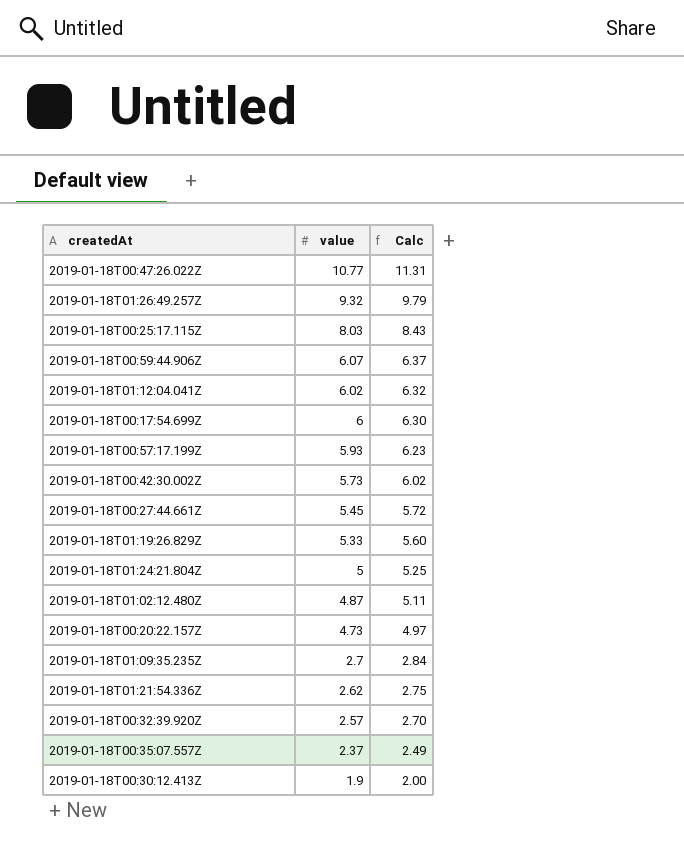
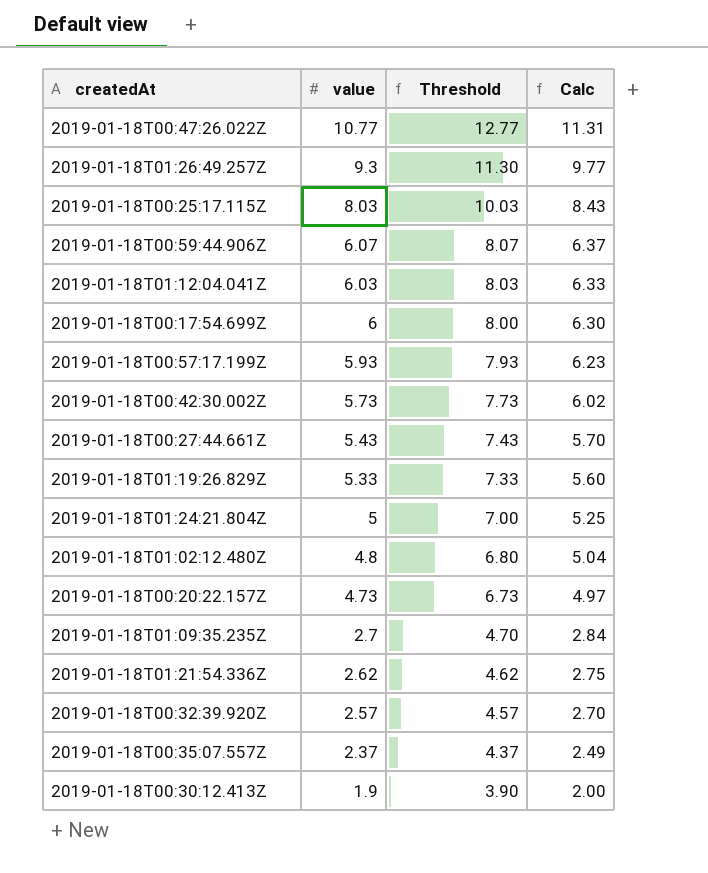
column Threshold | formula: none -> [value] + 2
2019-01-18T01:26:49.257Z | value: 9.32 -> 9.3
2019-01-18T01:26:49.257Z | Calc: 9.79 -> 9.77
2019-01-18T01:12:04.041Z | value: 6.02 -> 6.03
2019-01-18T01:12:04.041Z | Calc: 6.32 -> 6.33
2019-01-18T00:27:44.661Z | value: 5.45 -> 5.43
2019-01-18T00:27:44.661Z | Calc: 5.72 -> 5.70
2019-01-18T01:02:12.480Z | value: 4.87 -> 4.8
2019-01-18T01:02:12.480Z | Calc: 5.11 -> 5.04

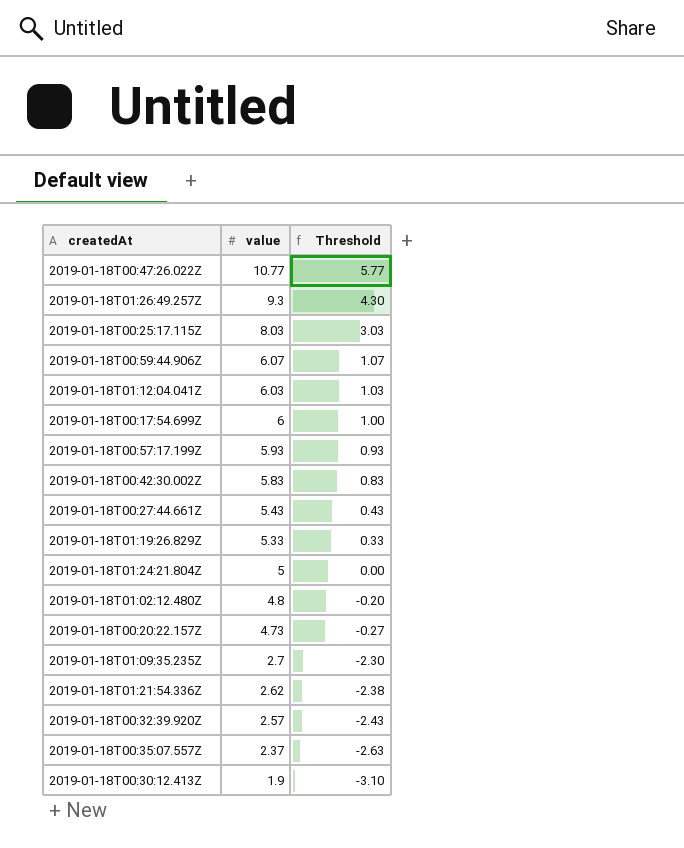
column Calc | formula: [value] * 1.05 -> none
column Threshold | formula: [value] + 2 -> [value] - 5
2019-01-18T00:42:30.002Z | value: 5.73 -> 5.83

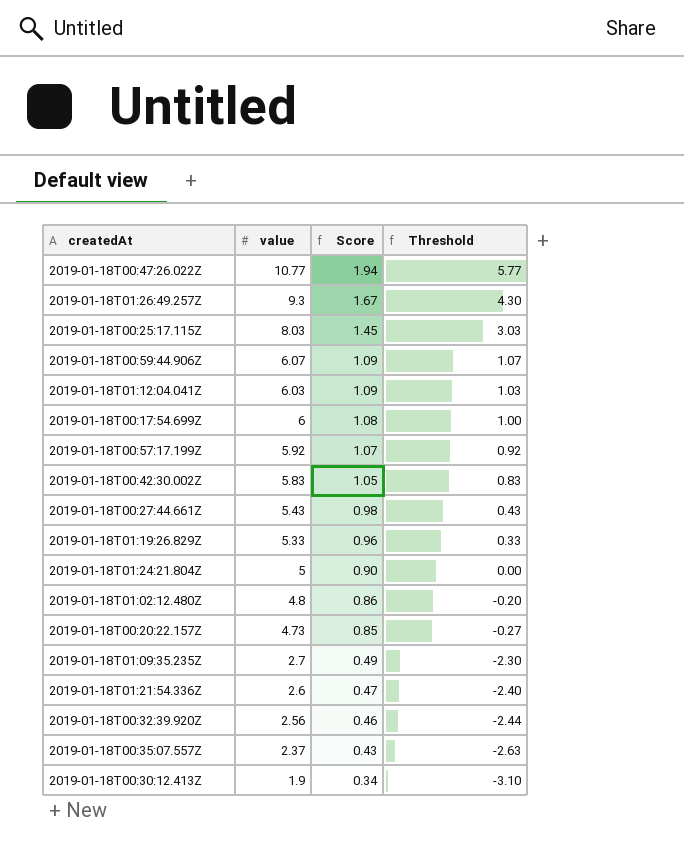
column Score | formula: none -> [value] * 0.18
2019-01-18T00:57:17.199Z | value: 5.93 -> 5.92
2019-01-18T00:57:17.199Z | Threshold: 0.93 -> 0.92
2019-01-18T01:21:54.336Z | value: 2.62 -> 2.6
2019-01-18T01:21:54.336Z | Threshold: -2.38 -> -2.40
2019-01-18T00:32:39.920Z | value: 2.57 -> 2.56
2019-01-18T00:32:39.920Z | Threshold: -2.43 -> -2.44

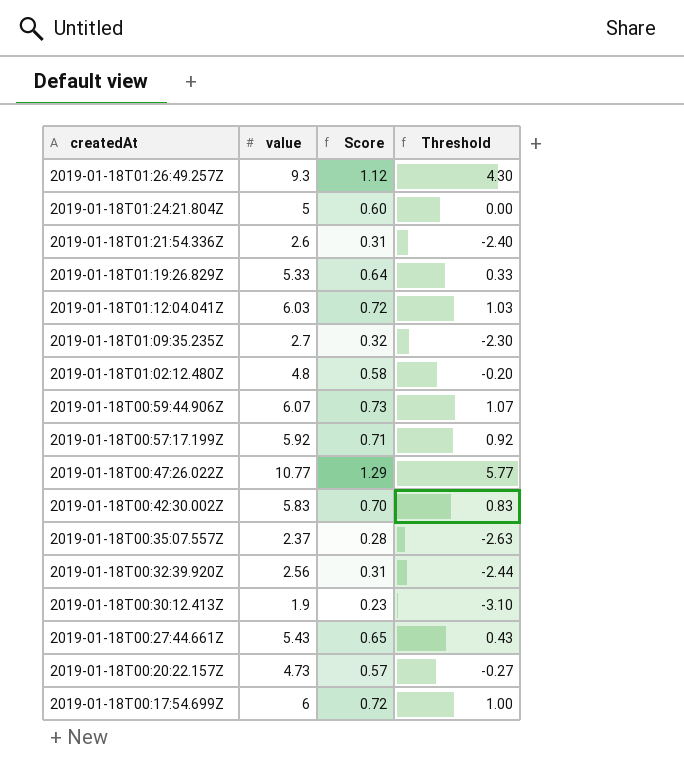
row order: value descending -> createdAt descending
column Score | formula: [value] * 0.18 -> [value] * 0.12
row 2019-01-18T00:25:17.115Z: 8.03 | 1.45 | 3.03 -> none

